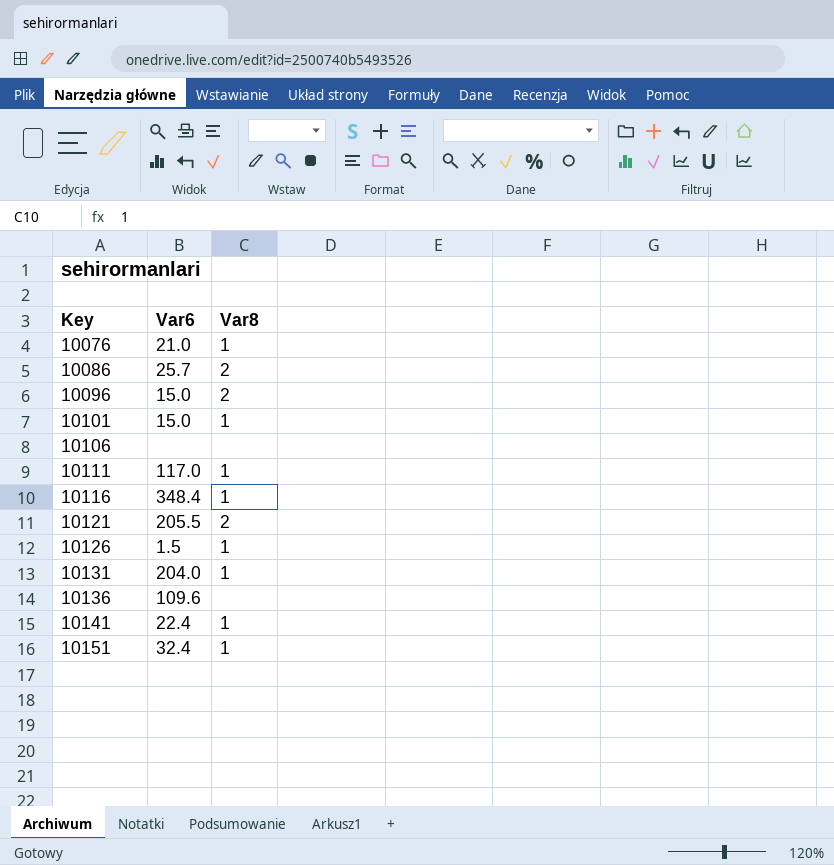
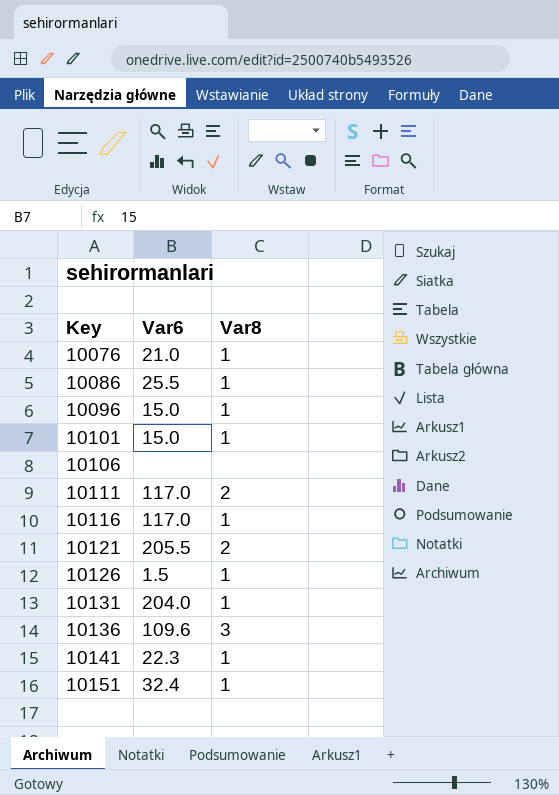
10086 | Var6: 25.7 -> 25.5
10086 | Var8: 2 -> 1
10096 | Var8: 2 -> 1
10111 | Var8: 1 -> 2
10116 | Var6: 348.4 -> 117.0
10136 | Var8: none -> 3
10141 | Var6: 22.4 -> 22.3

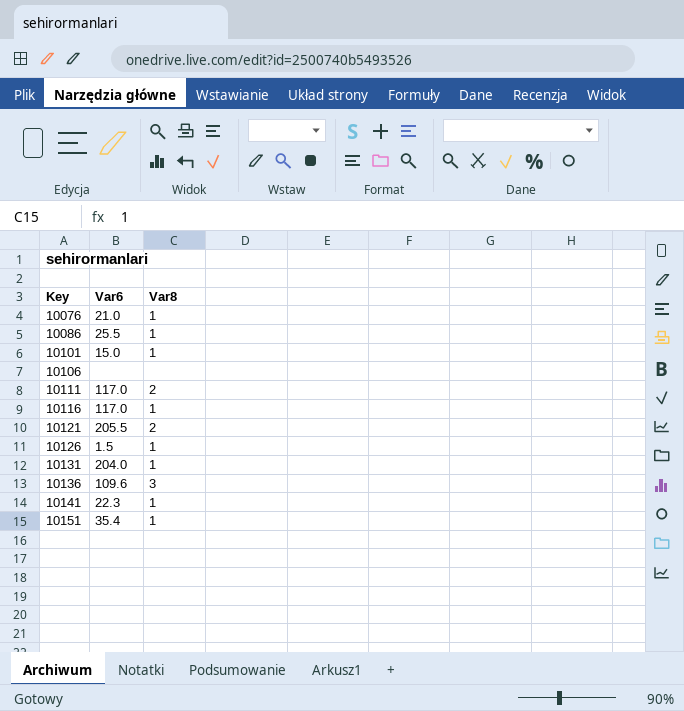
row 10096: 15.0 | 1 -> none
10151 | Var6: 32.4 -> 35.4

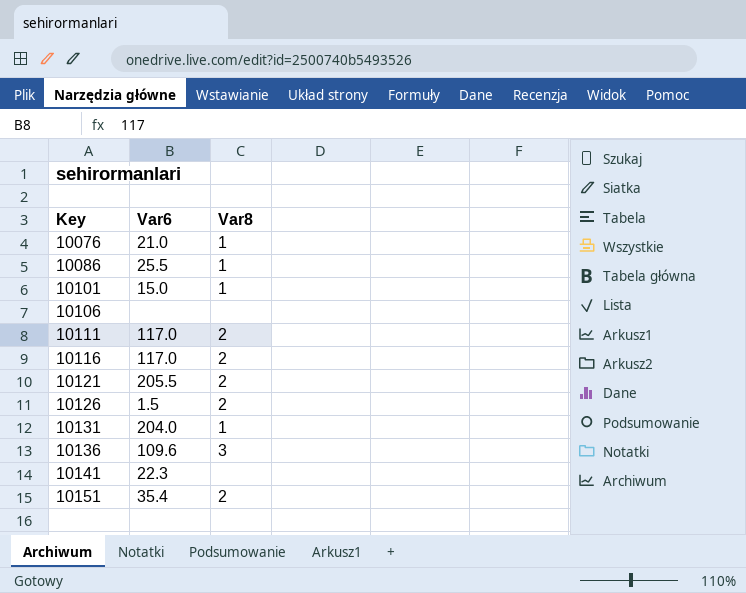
10116 | Var8: 1 -> 2
10126 | Var8: 1 -> 2
10141 | Var8: 1 -> none
10151 | Var8: 1 -> 2

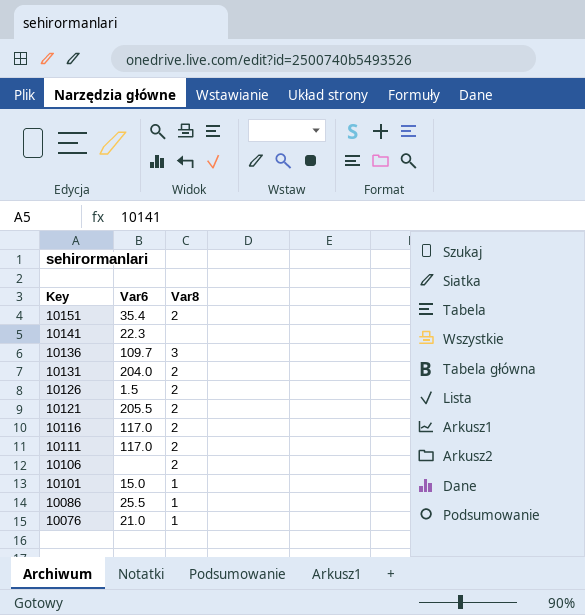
row order: Key ascending -> Key descending
10136 | Var6: 109.6 -> 109.7
10131 | Var8: 1 -> 2
10106 | Var8: none -> 2

